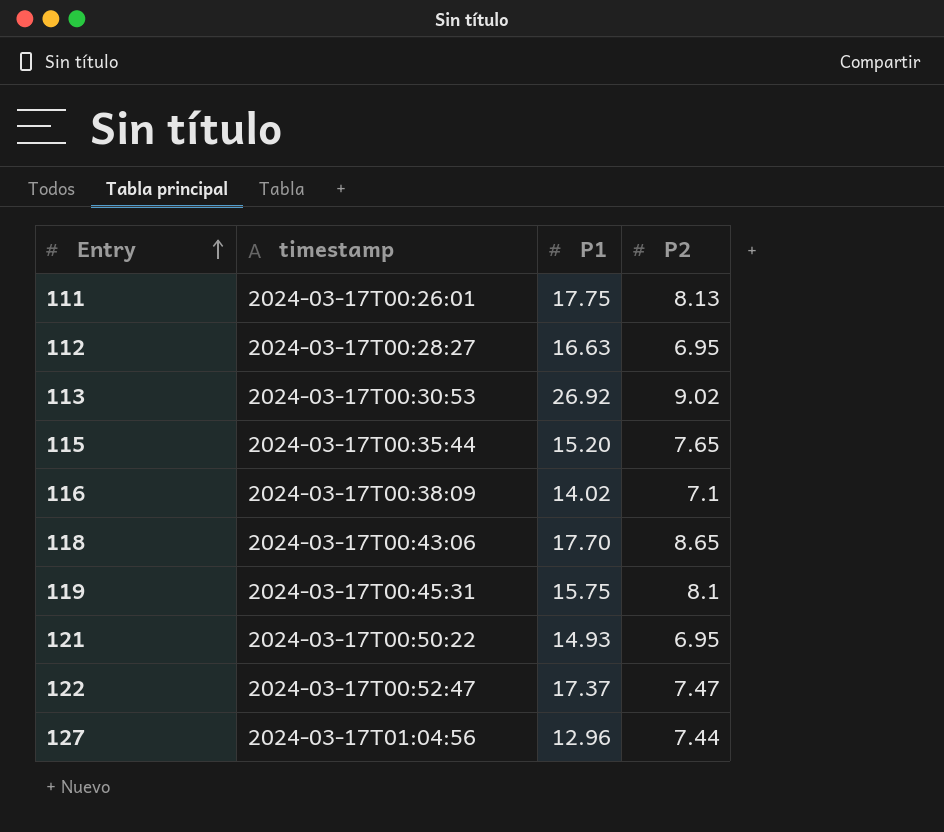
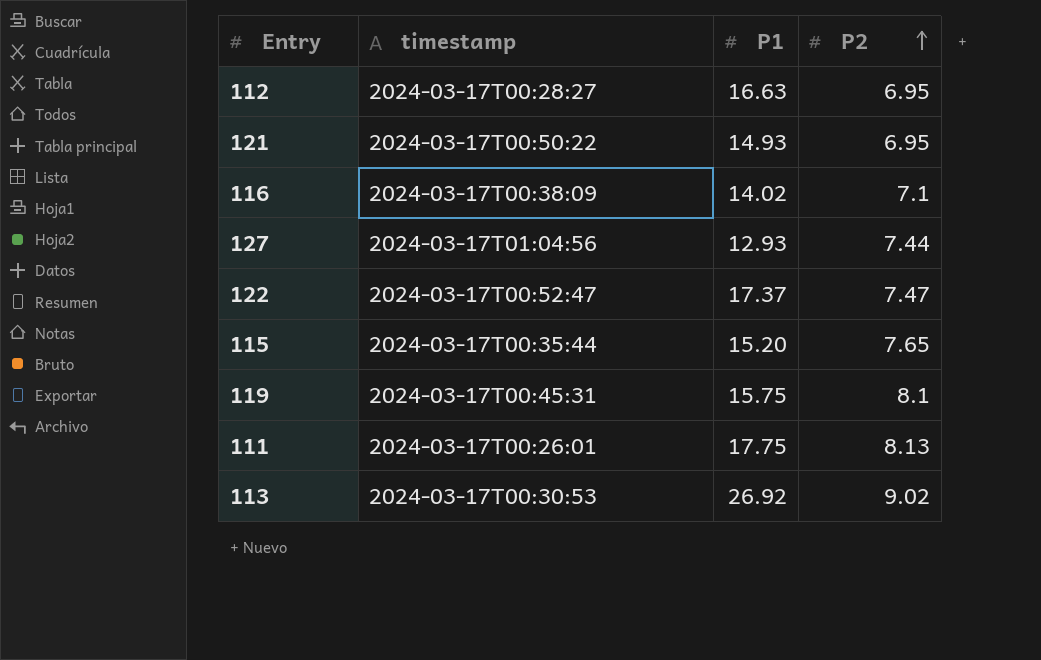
row order: Entry ascending -> P2 ascending
row 118: 2024-03-17T00:43:06 | 17.70 | 8.65 -> none
127 | P1: 12.96 -> 12.93

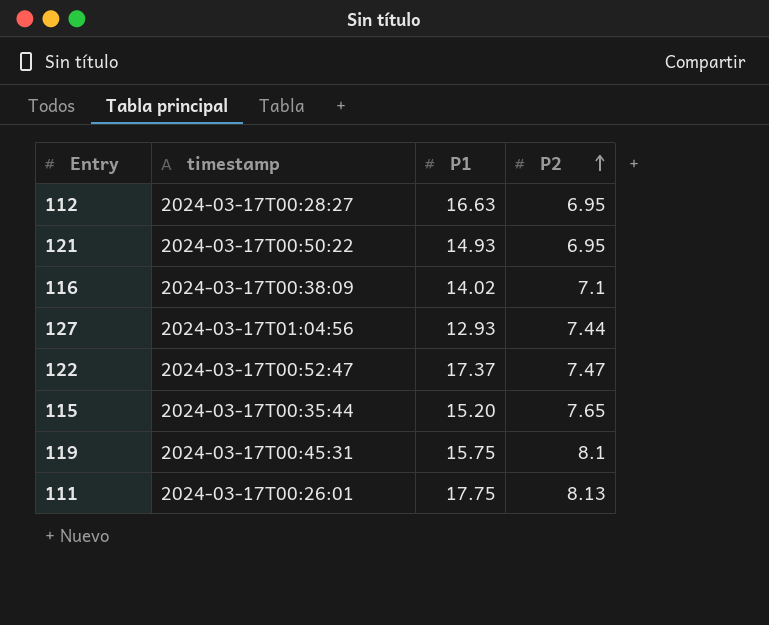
row 113: 2024-03-17T00:30:53 | 26.92 | 9.02 -> none

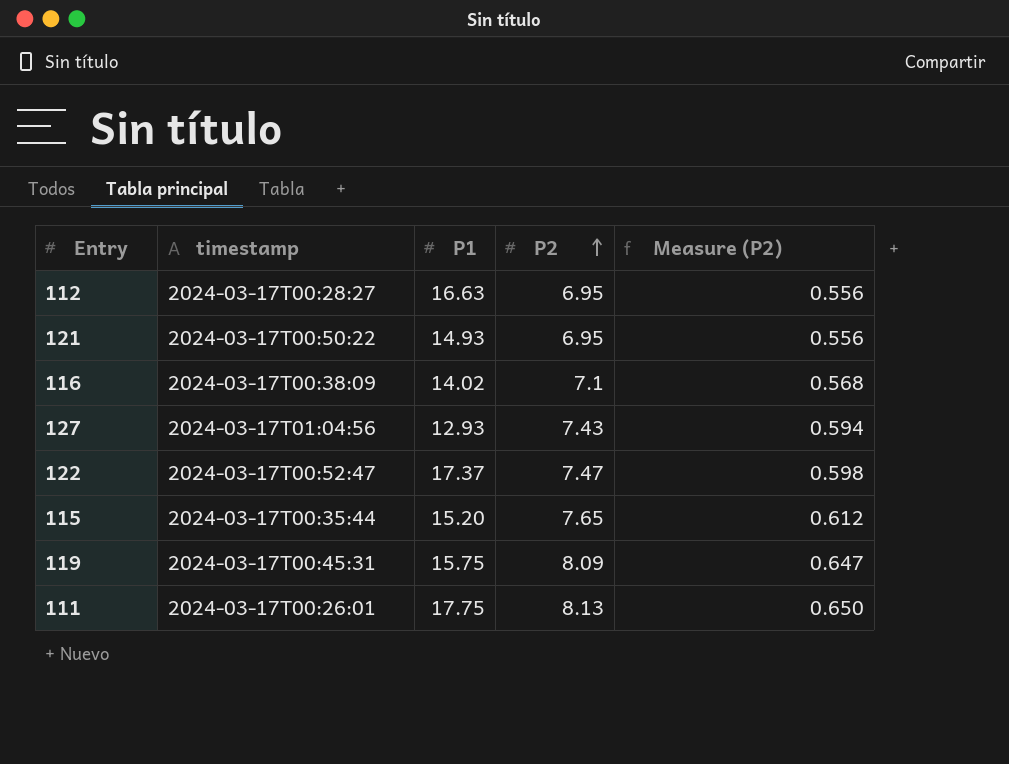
column Measure (P2) | formula: none -> [P2] * 0.08
127 | P2: 7.44 -> 7.43
119 | P2: 8.1 -> 8.09

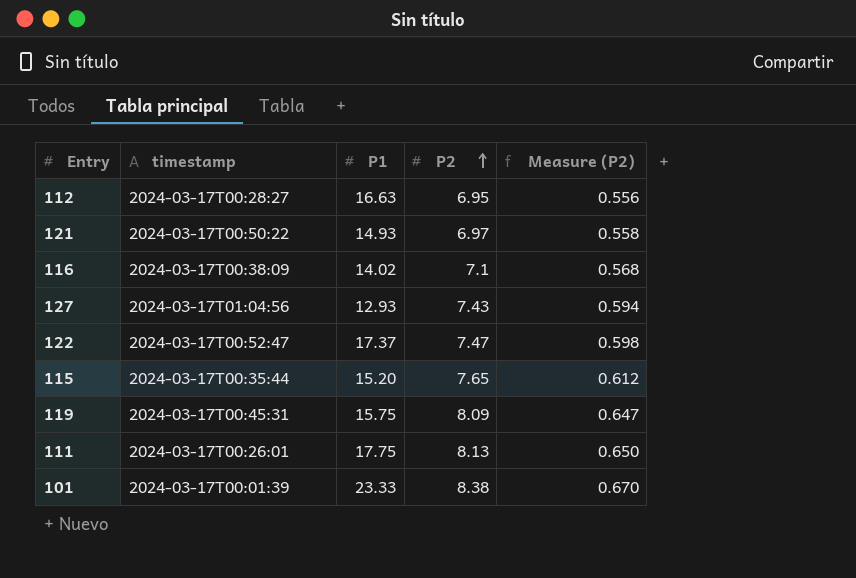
121 | P2: 6.95 -> 6.97
121 | Measure (P2): 0.556 -> 0.558
row 101: none -> 2024-03-17T00:01:39 | 23.33 | 8.38 | 0.670

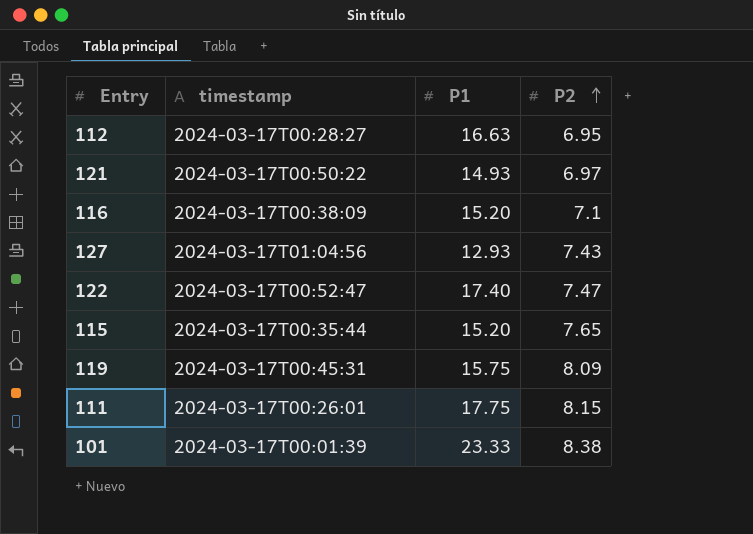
column Measure (P2) | formula: [P2] * 0.08 -> none
116 | P1: 14.02 -> 15.20
122 | P1: 17.37 -> 17.40
111 | P2: 8.13 -> 8.15

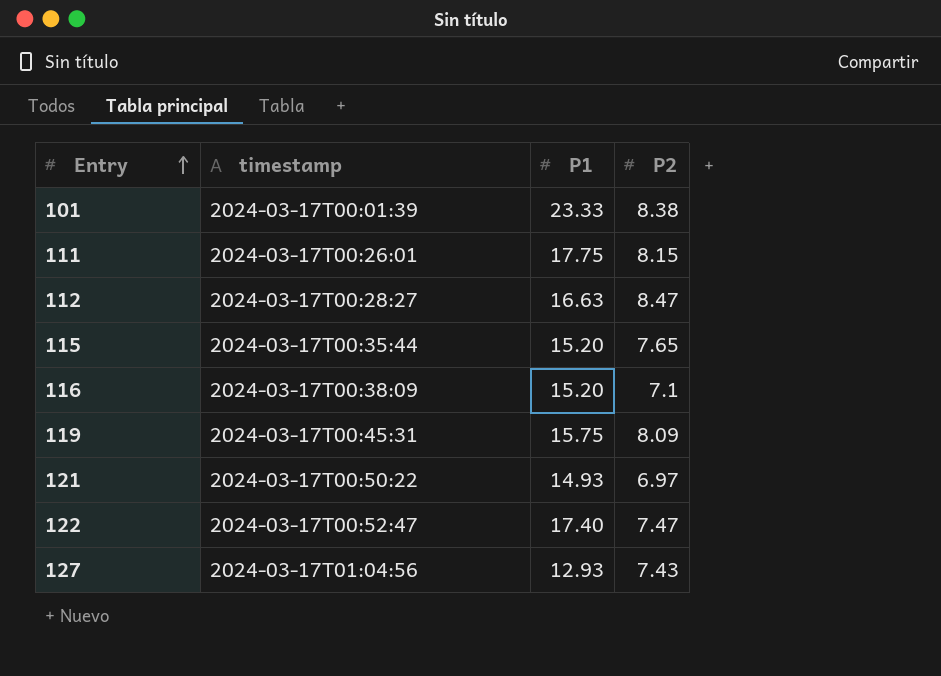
row order: P2 ascending -> Entry ascending
112 | P2: 6.95 -> 8.47

